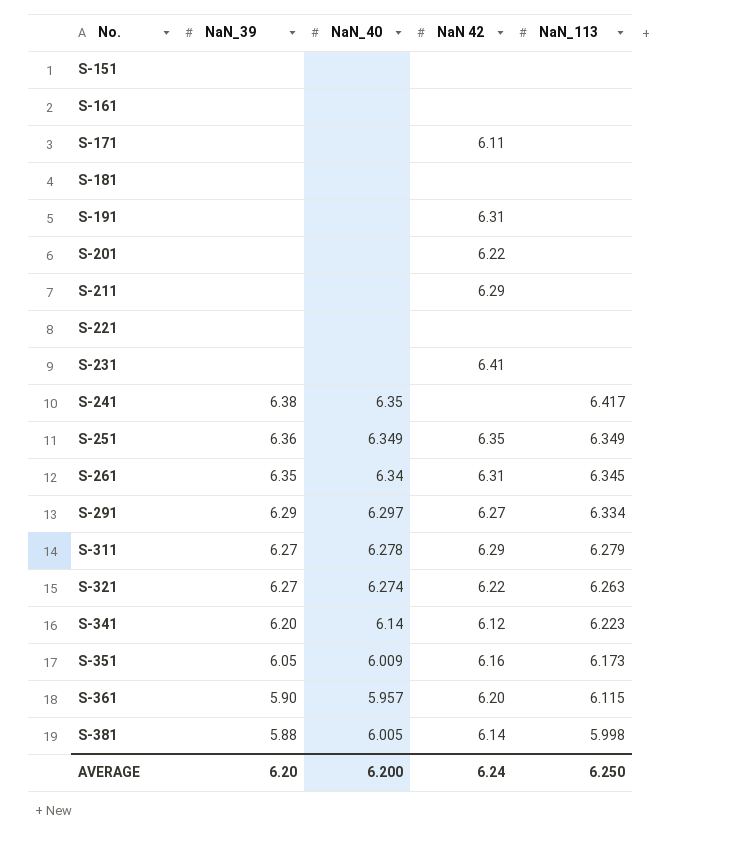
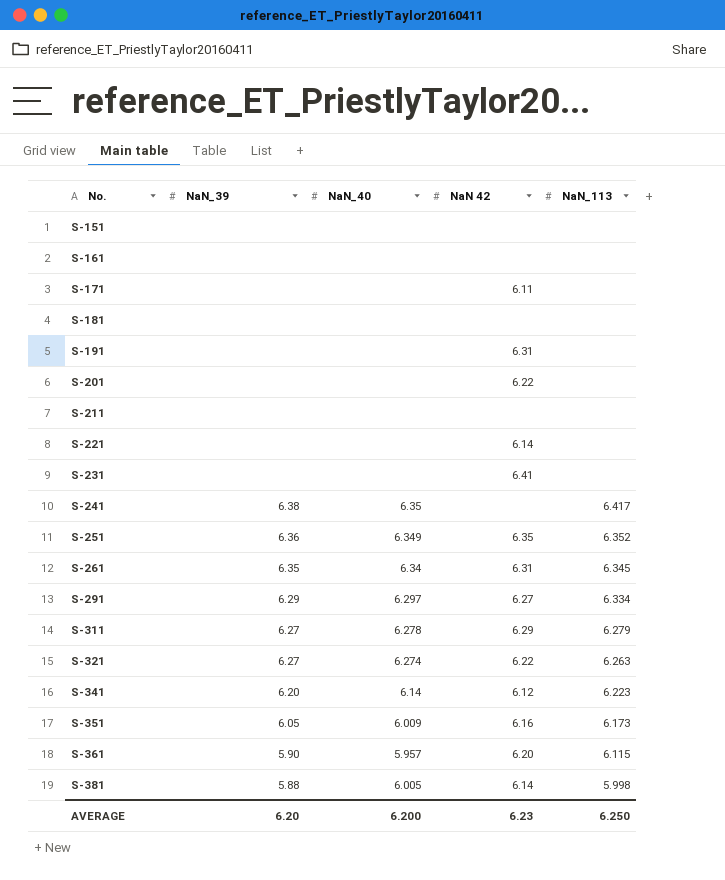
S-211 | NaN 42: 6.29 -> none
S-221 | NaN 42: none -> 6.14
S-251 | NaN_113: 6.349 -> 6.352
AVERAGE | NaN 42: 6.24 -> 6.23

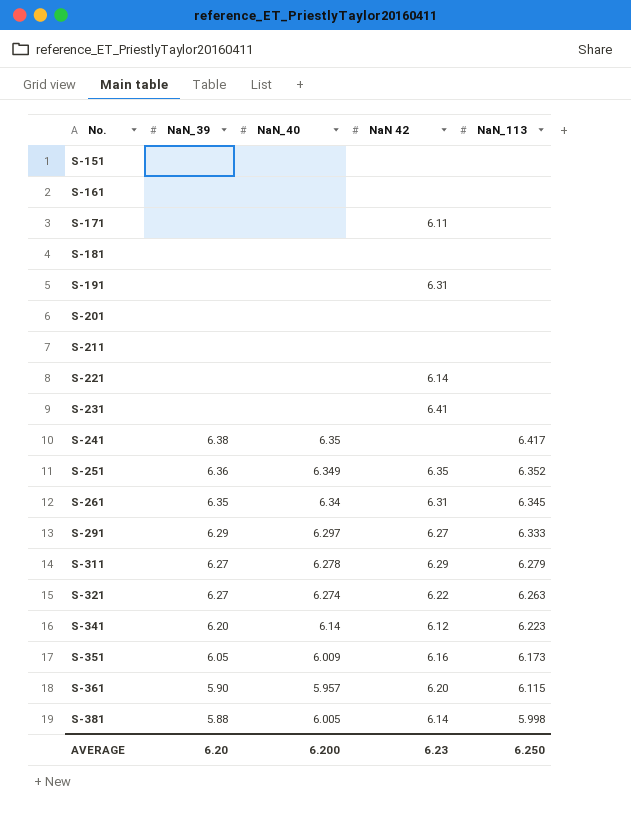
S-201 | NaN 42: 6.22 -> none
S-291 | NaN_113: 6.334 -> 6.333

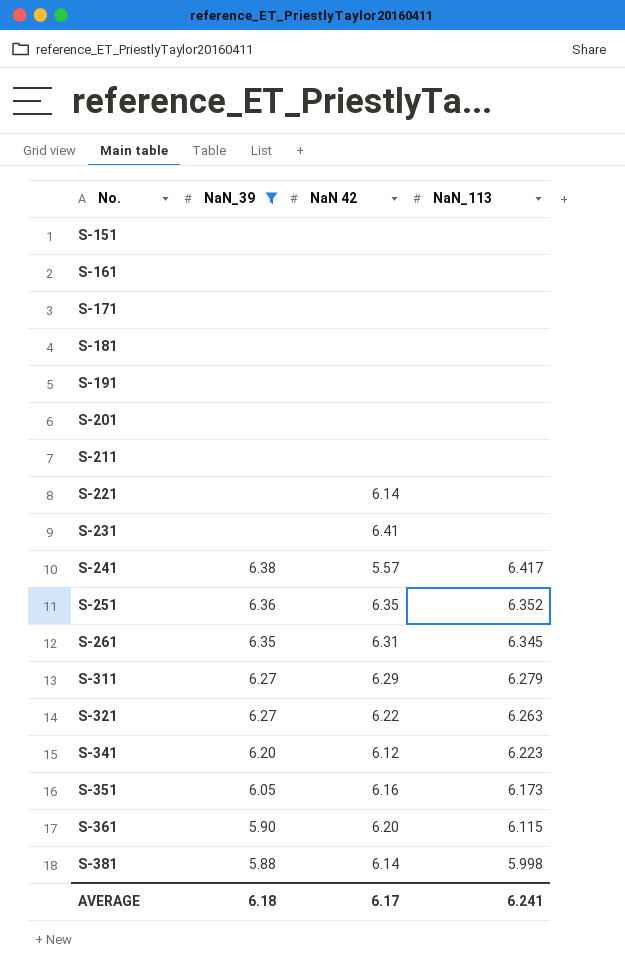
filter: none -> NaN_39 != 6.29
column NaN_40 | position: 3 -> none
S-171 | NaN 42: 6.11 -> none
S-191 | NaN 42: 6.31 -> none
S-241 | NaN 42: none -> 5.57
AVERAGE | NaN_39: 6.20 -> 6.18
AVERAGE | NaN 42: 6.23 -> 6.17
AVERAGE | NaN_113: 6.250 -> 6.241

